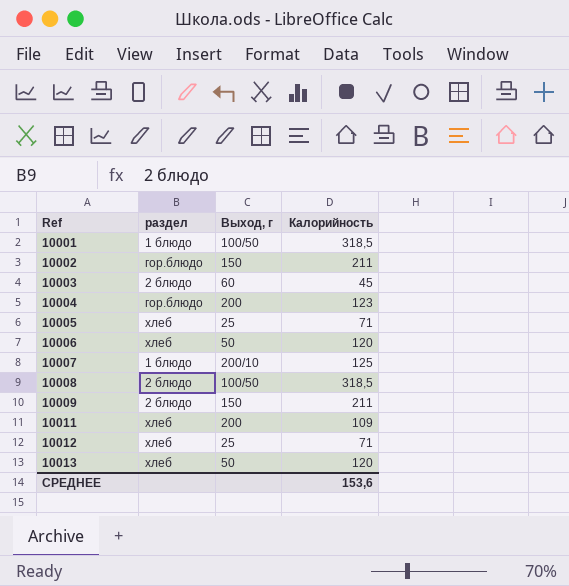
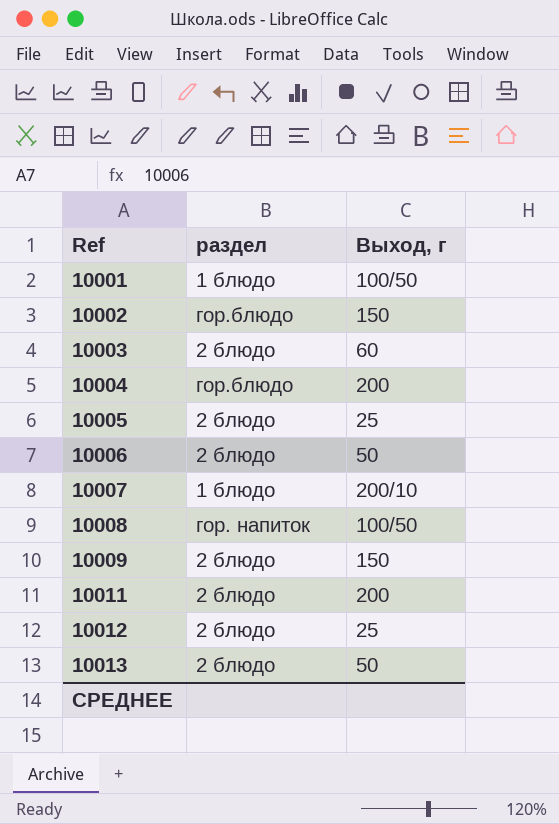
column Калорийность | position: 4 -> none
10005 | раздел: хлеб -> 2 блюдо
10006 | раздел: хлеб -> 2 блюдо
10008 | раздел: 2 блюдо -> гор. напиток
10011 | раздел: хлеб -> 2 блюдо
10012 | раздел: хлеб -> 2 блюдо
10013 | раздел: хлеб -> 2 блюдо

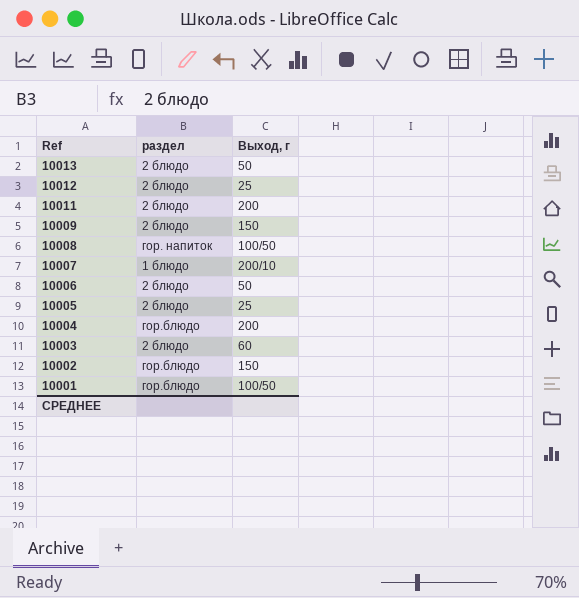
row order: Ref ascending -> Ref descending
10001 | раздел: 1 блюдо -> гор.блюдо

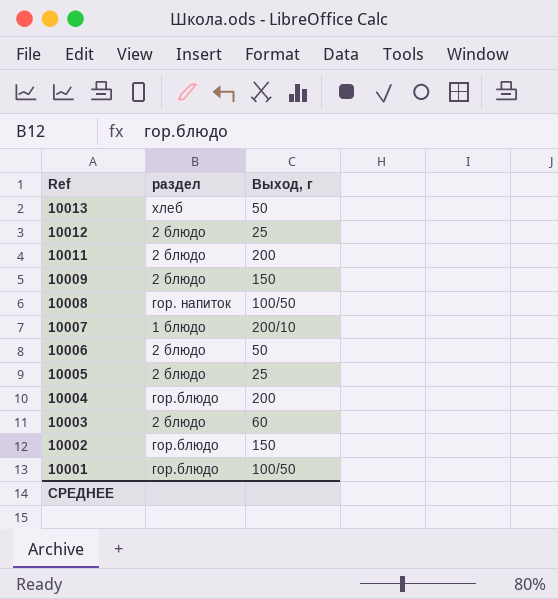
10013 | раздел: 2 блюдо -> хлеб

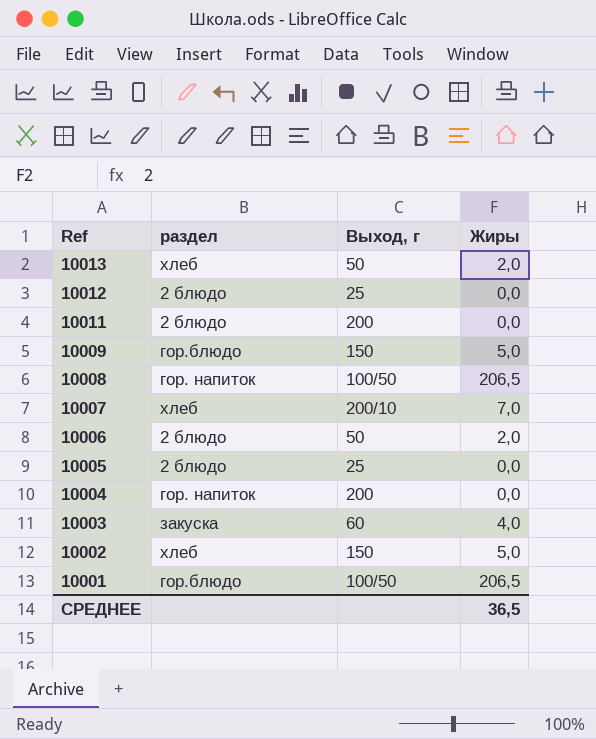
column Жиры | position: none -> 4
10009 | раздел: 2 блюдо -> гор.блюдо
10007 | раздел: 1 блюдо -> хлеб
10004 | раздел: гор.блюдо -> гор. напиток
10003 | раздел: 2 блюдо -> закуска
10002 | раздел: гор.блюдо -> хлеб

